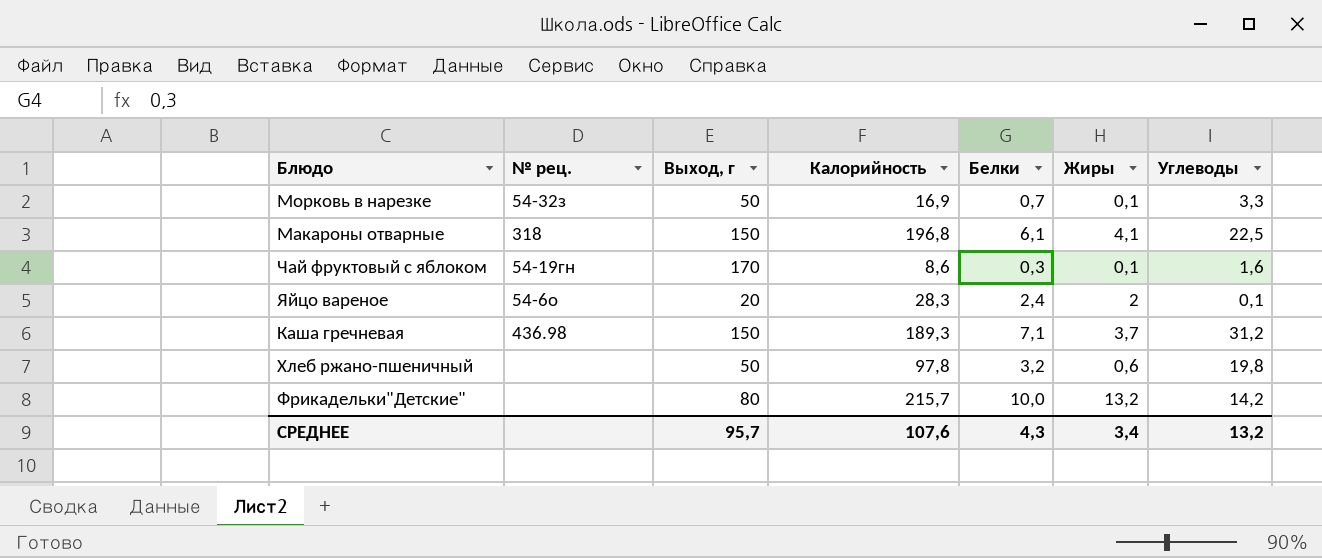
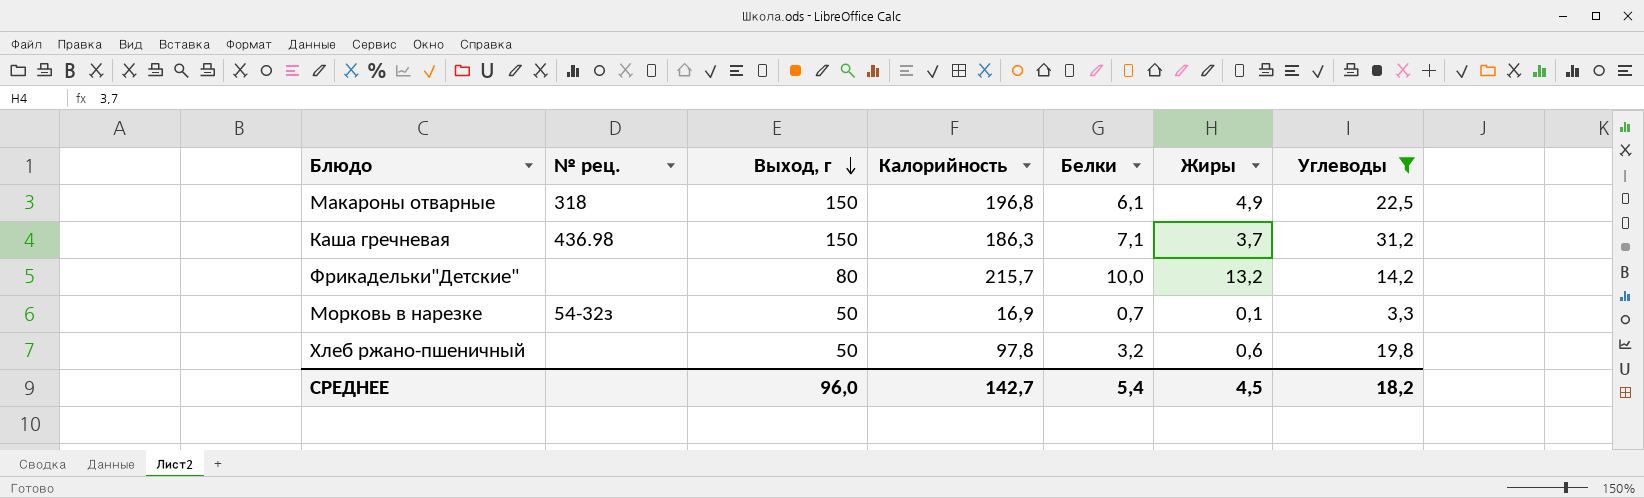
filter: none -> Углеводы >= 3,3
row order: none -> Выход, г descending
Макароны отварные | Жиры: 4,1 -> 4,9
Каша гречневая | Калорийность: 189,3 -> 186,3
СРЕДНЕЕ | Выход, г: 95,7 -> 96,0
СРЕДНЕЕ | Калорийность: 107,6 -> 142,7
СРЕДНЕЕ | Белки: 4,3 -> 5,4
СРЕДНЕЕ | Жиры: 3,4 -> 4,5
СРЕДНЕЕ | Углеводы: 13,2 -> 18,2

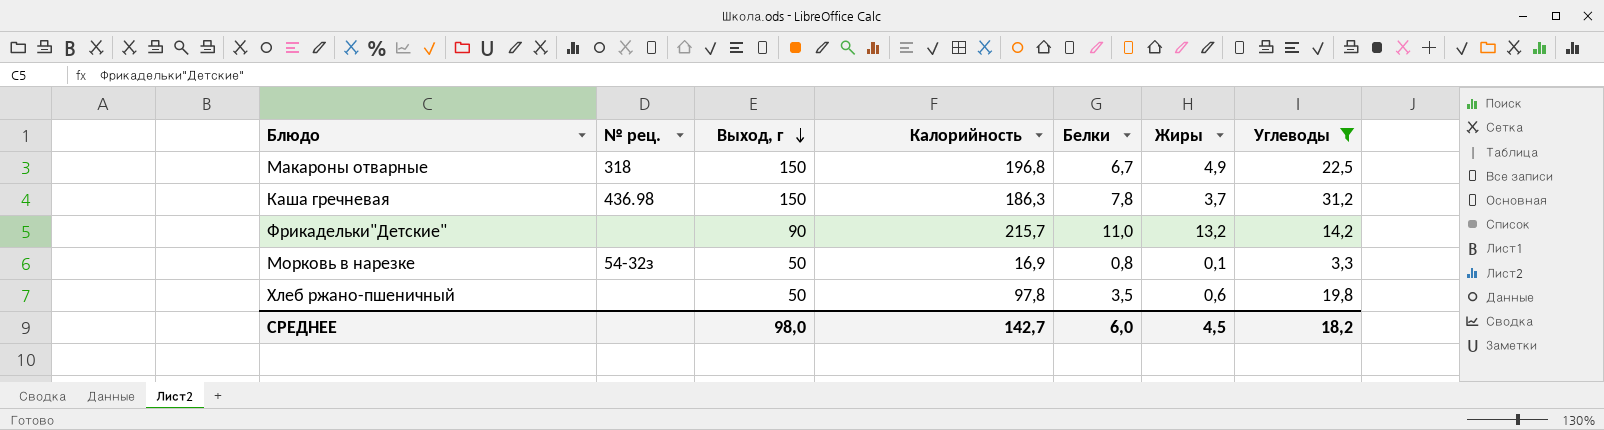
Макароны отварные | Белки: 6,1 -> 6,7
Каша гречневая | Белки: 7,1 -> 7,8
Фрикадельки"Детские" | Выход, г: 80 -> 90
Фрикадельки"Детские" | Белки: 10,0 -> 11,0
Морковь в нарезке | Белки: 0,7 -> 0,8
Хлеб ржано-пшеничный | Белки: 3,2 -> 3,5
СРЕДНЕЕ | Выход, г: 96,0 -> 98,0
СРЕДНЕЕ | Белки: 5,4 -> 6,0

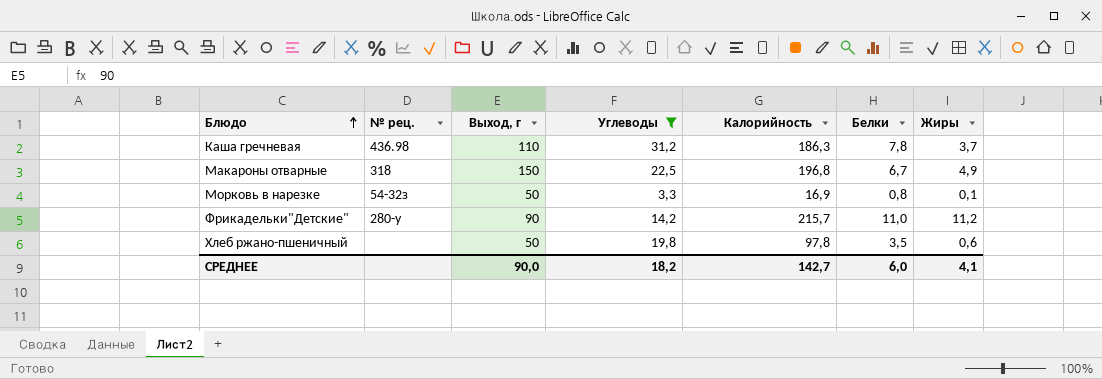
row order: Выход, г descending -> Блюдо ascending
column Углеводы | position: 7 -> 4
Каша гречневая | Выход, г: 150 -> 110
Фрикадельки"Детские" | № рец.: none -> 280-у
Фрикадельки"Детские" | Жиры: 13,2 -> 11,2
СРЕДНЕЕ | Выход, г: 98,0 -> 90,0
СРЕДНЕЕ | Жиры: 4,5 -> 4,1

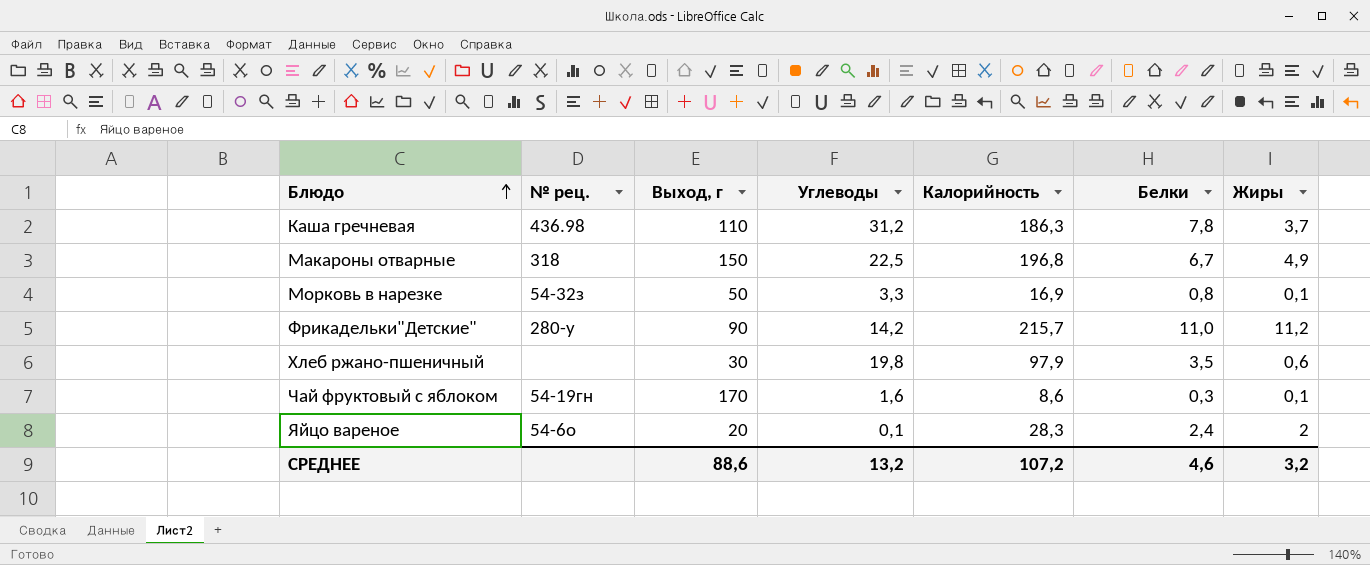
filter: Углеводы >= 3,3 -> none
Хлеб ржано-пшеничный | Выход, г: 50 -> 30
Хлеб ржано-пшеничный | Калорийность: 97,8 -> 97,9
СРЕДНЕЕ | Выход, г: 90,0 -> 88,6
СРЕДНЕЕ | Углеводы: 18,2 -> 13,2
СРЕДНЕЕ | Калорийность: 142,7 -> 107,2
СРЕДНЕЕ | Белки: 6,0 -> 4,6
СРЕДНЕЕ | Жиры: 4,1 -> 3,2

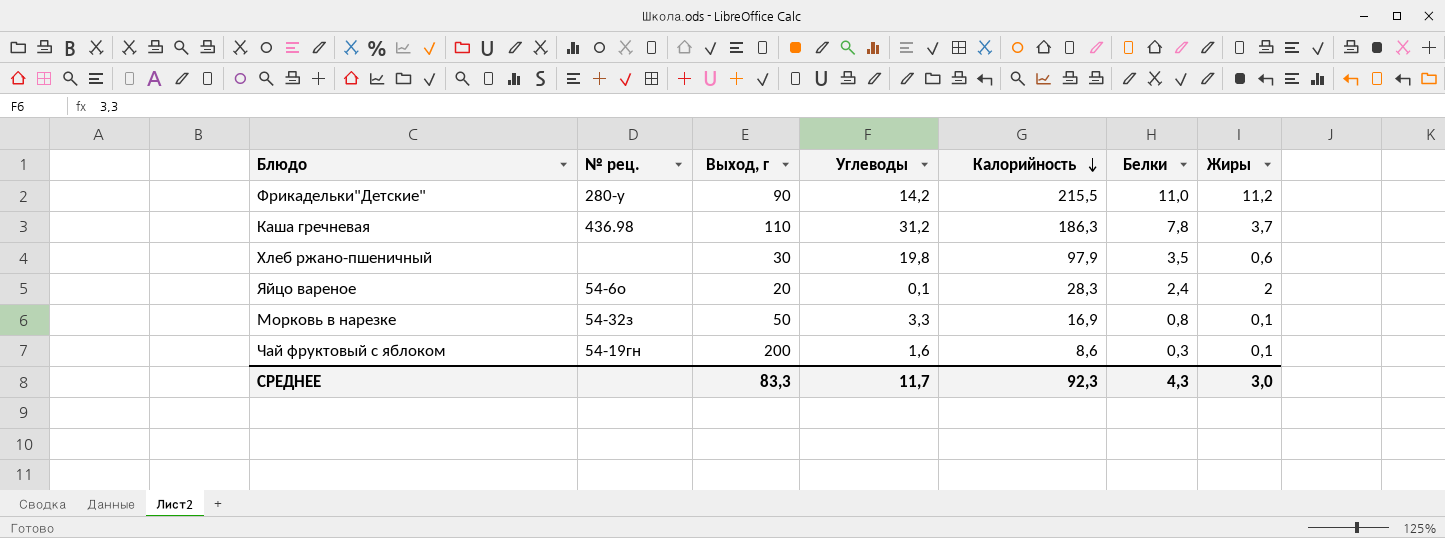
row order: Блюдо ascending -> Калорийность descending
row Макароны отварные: 318 | 150 | 22,5 | 196,8 | 6,7 | 4,9 -> none
Фрикадельки"Детские" | Калорийность: 215,7 -> 215,5
Чай фруктовый с яблоком | Выход, г: 170 -> 200
СРЕДНЕЕ | Выход, г: 88,6 -> 83,3
СРЕДНЕЕ | Углеводы: 13,2 -> 11,7
СРЕДНЕЕ | Калорийность: 107,2 -> 92,3
СРЕДНЕЕ | Белки: 4,6 -> 4,3
СРЕДНЕЕ | Жиры: 3,2 -> 3,0

